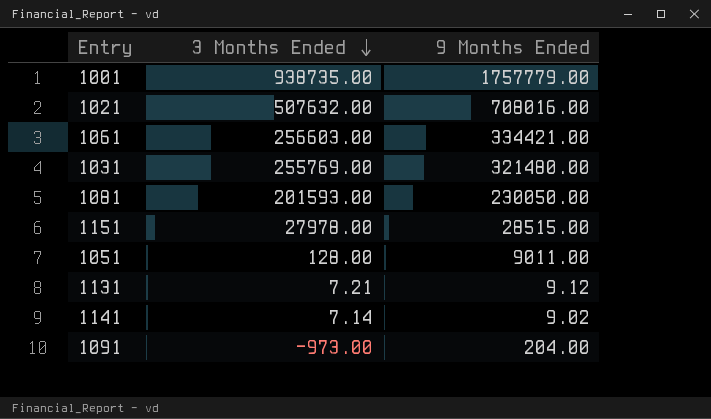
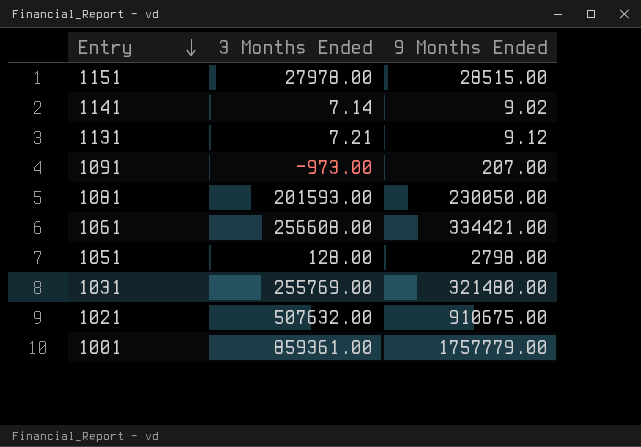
row order: 3 Months Ended descending -> Entry descending
1091 | 9 Months Ended: 204.00 -> 207.00
1061 | 3 Months Ended: 256603.00 -> 256608.00
1051 | 9 Months Ended: 9011.00 -> 2798.00
1021 | 9 Months Ended: 708016.00 -> 910675.00
1001 | 3 Months Ended: 938735.00 -> 859361.00

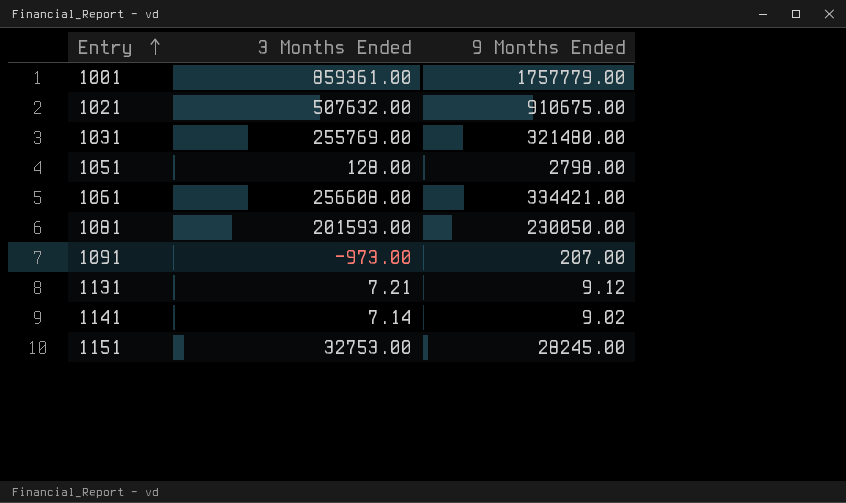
row order: Entry descending -> Entry ascending
1151 | 3 Months Ended: 27978.00 -> 32753.00
1151 | 9 Months Ended: 28515.00 -> 28245.00

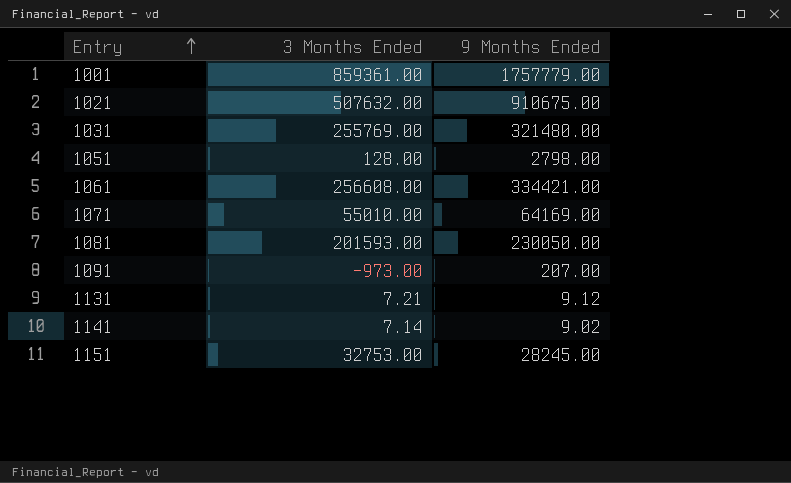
row 1071: none -> 55010.00 | 64169.00

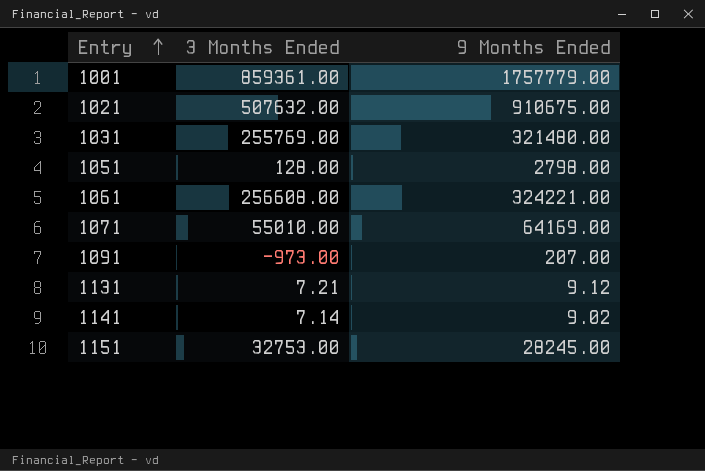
row 1081: 201593.00 | 230050.00 -> none
1061 | 9 Months Ended: 334421.00 -> 324221.00

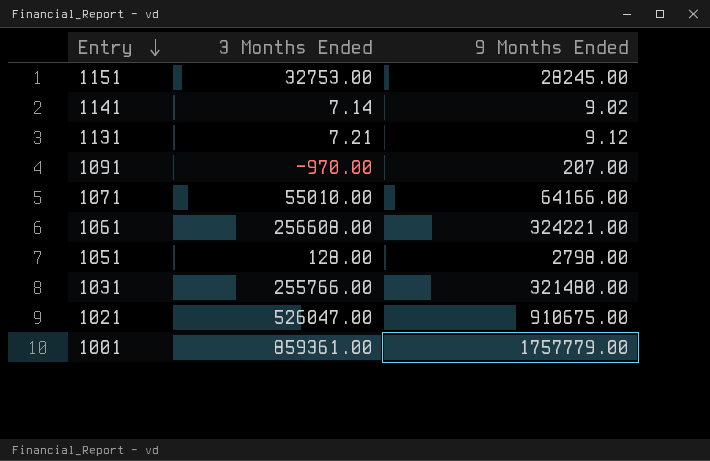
row order: Entry ascending -> Entry descending
1091 | 3 Months Ended: -973.00 -> -970.00
1071 | 9 Months Ended: 64169.00 -> 64166.00
1031 | 3 Months Ended: 255769.00 -> 255766.00
1021 | 3 Months Ended: 507632.00 -> 526047.00

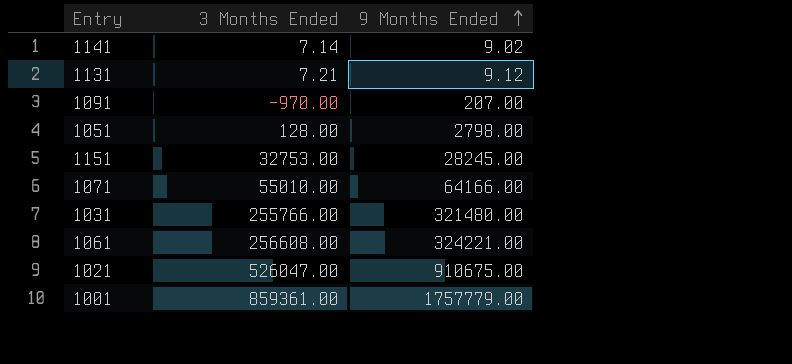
row order: Entry descending -> 9 Months Ended ascending

